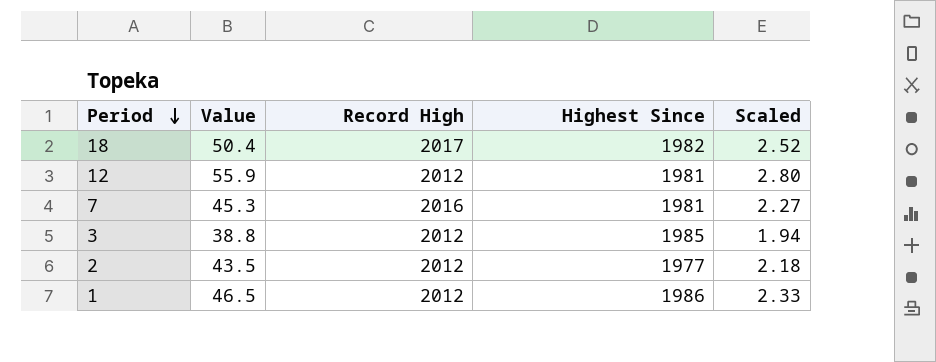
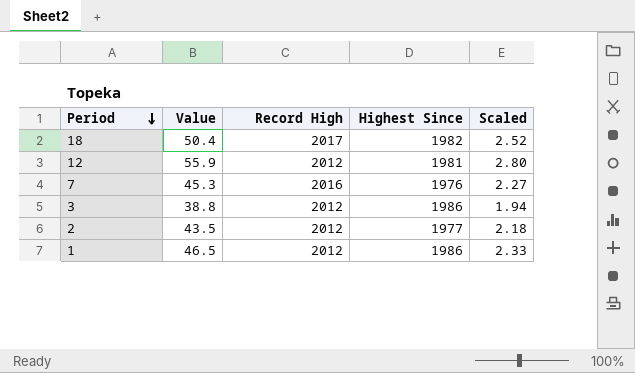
7 | Highest Since: 1981 -> 1976
3 | Highest Since: 1985 -> 1986

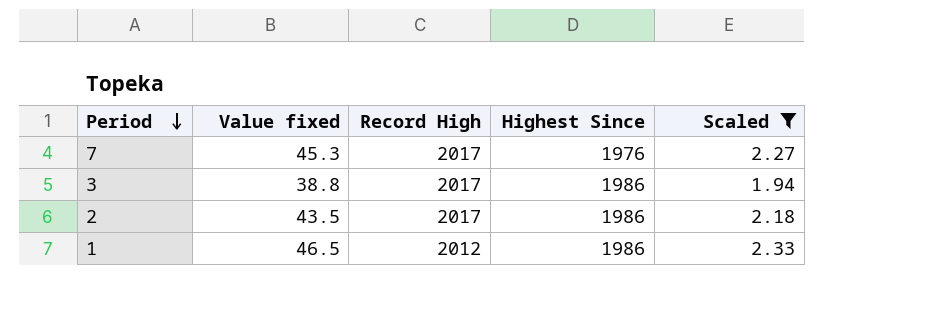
filter: none -> Scaled <= 2.33
column name: Value -> Value fixed
7 | Record High: 2016 -> 2017
3 | Record High: 2012 -> 2017
2 | Record High: 2012 -> 2017
2 | Highest Since: 1977 -> 1986

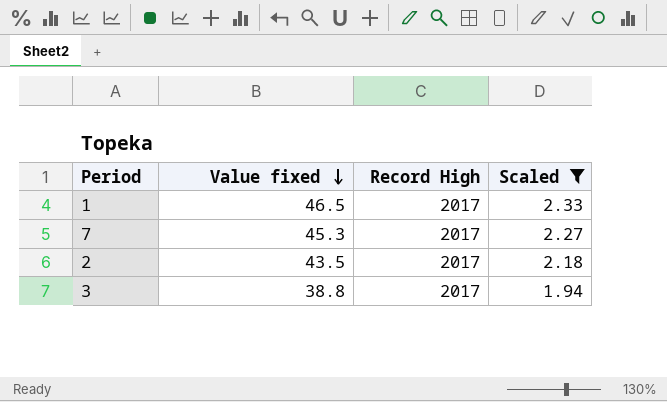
row order: Period descending -> Value fixed descending
column Highest Since | position: 4 -> none
1 | Record High: 2012 -> 2017

